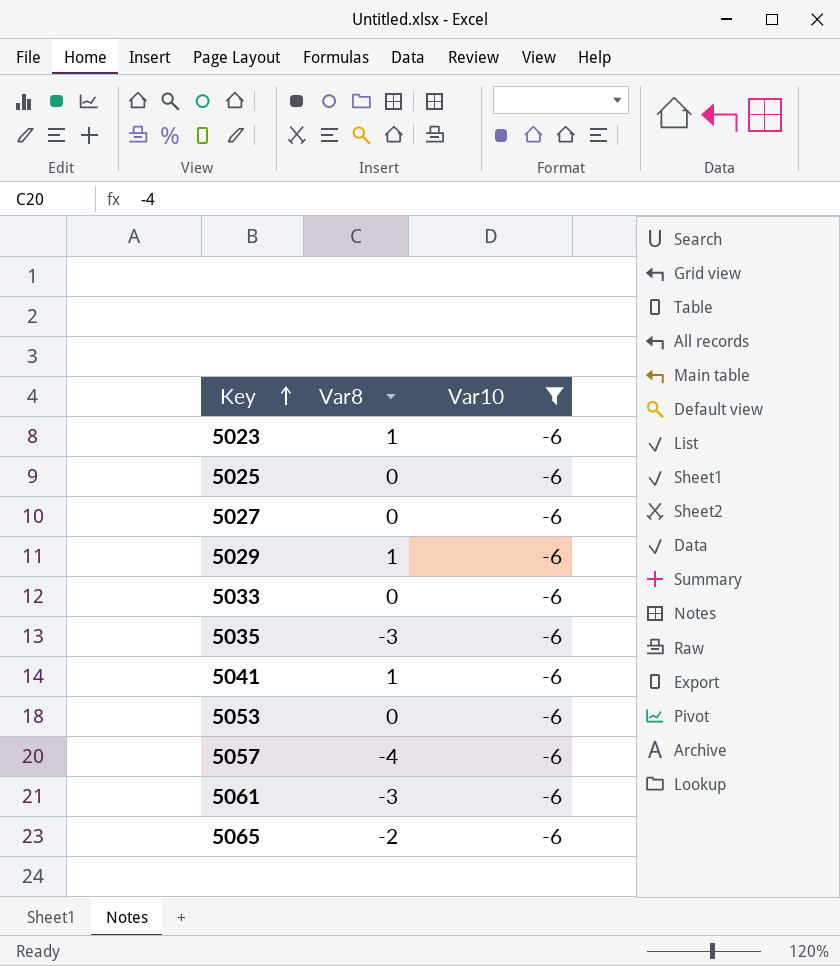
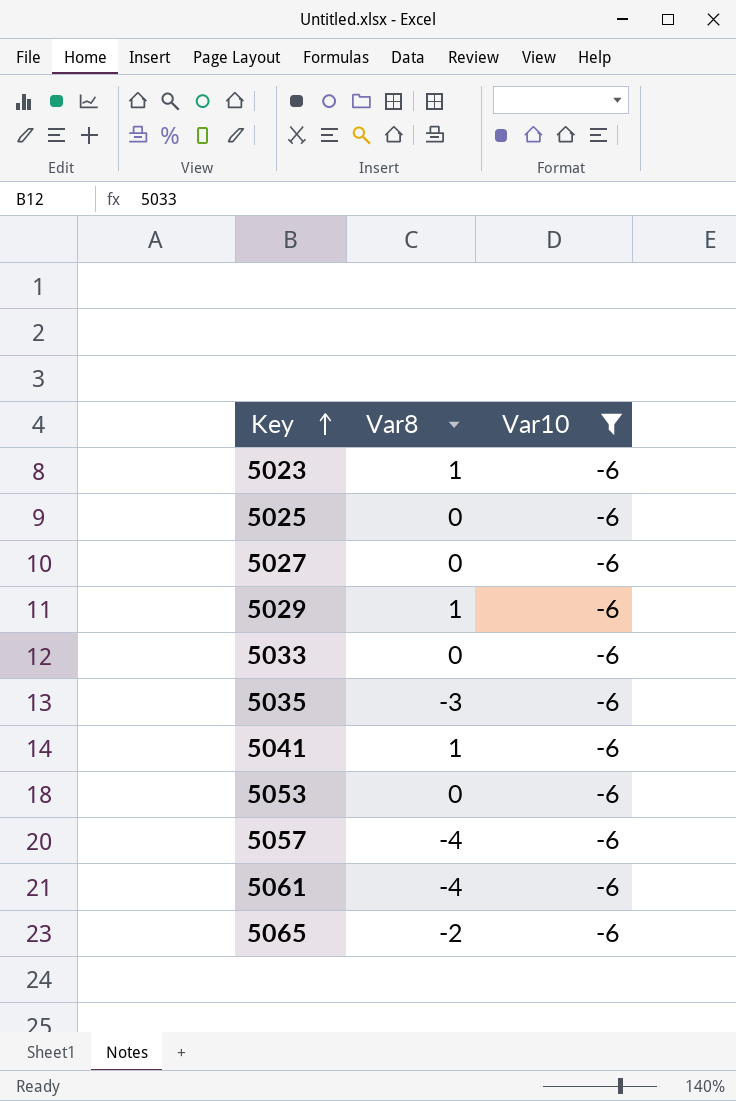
5061 | Var8: -3 -> -4

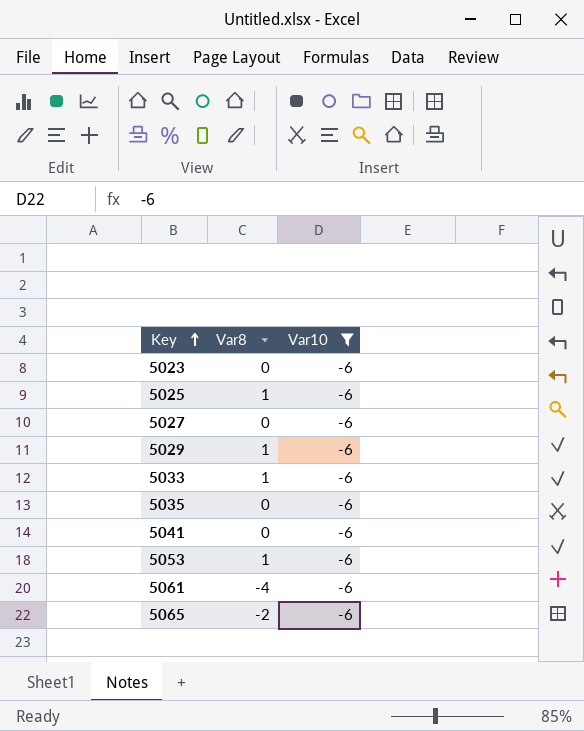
row 5057: -4 | -6 -> none
5023 | Var8: 1 -> 0
5025 | Var8: 0 -> 1
5033 | Var8: 0 -> 1
5035 | Var8: -3 -> 0
5041 | Var8: 1 -> 0
5053 | Var8: 0 -> 1

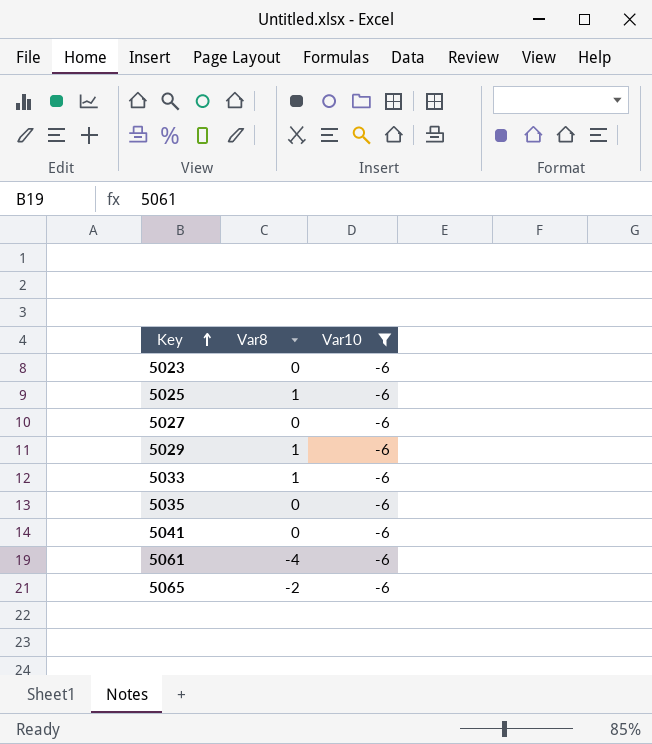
row 5053: 1 | -6 -> none

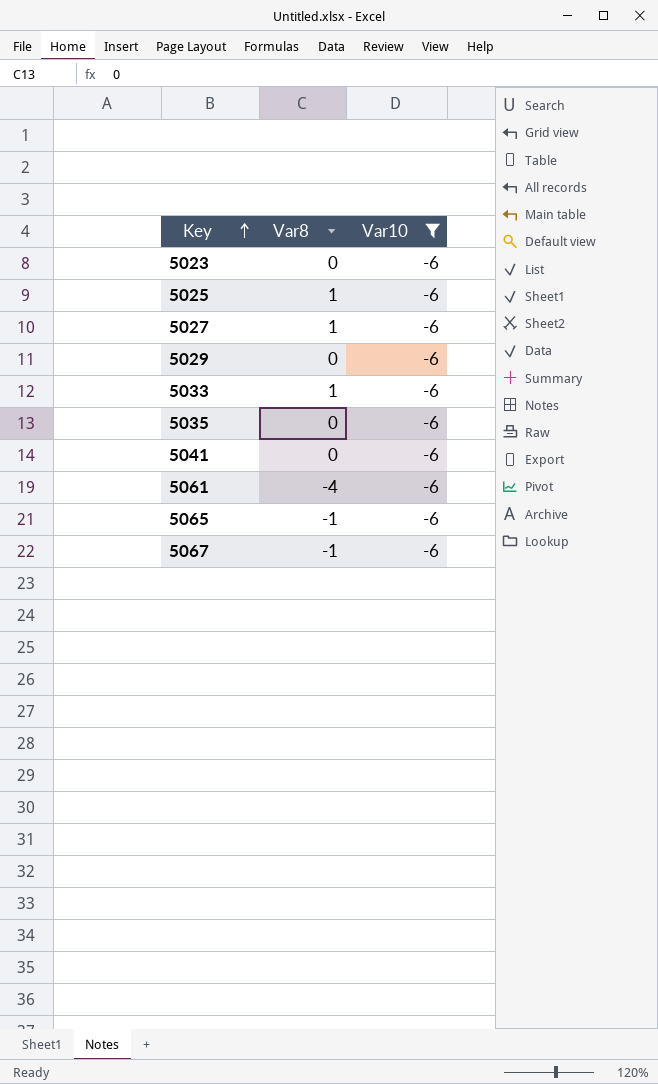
5027 | Var8: 0 -> 1
5029 | Var8: 1 -> 0
5065 | Var8: -2 -> -1
row 5067: none -> -1 | -6

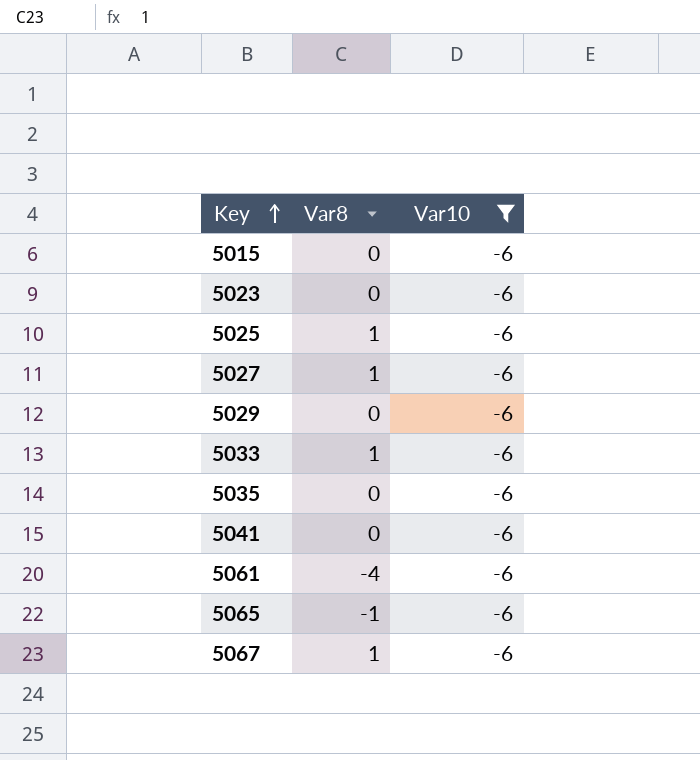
row 5015: none -> 0 | -6
5067 | Var8: -1 -> 1

